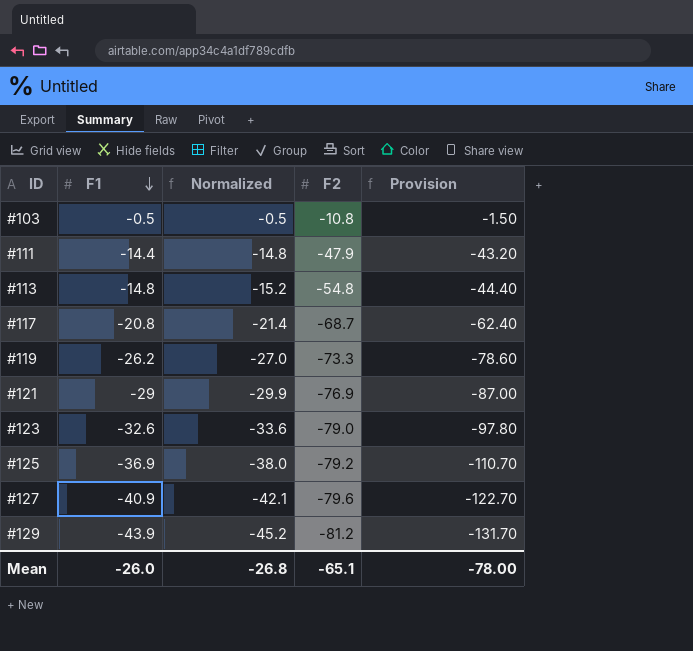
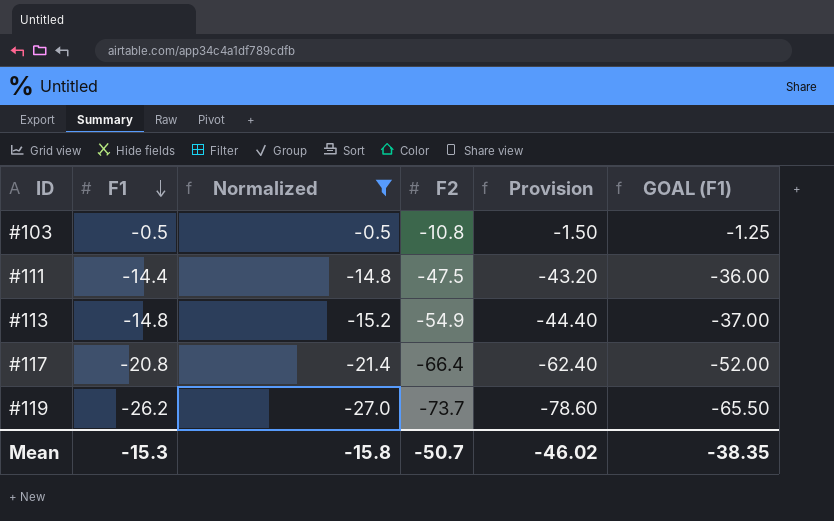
filter: none -> Normalized >= -27.0
column GOAL (F1) | formula: none -> [F1] * 2.5
#111 | F2: -47.9 -> -47.5
#113 | F2: -54.8 -> -54.9
#117 | F2: -68.7 -> -66.4
#119 | F2: -73.3 -> -73.7
Mean | F1: -26.0 -> -15.3
Mean | Normalized: -26.8 -> -15.8
Mean | F2: -65.1 -> -50.7
Mean | Provision: -78.00 -> -46.02

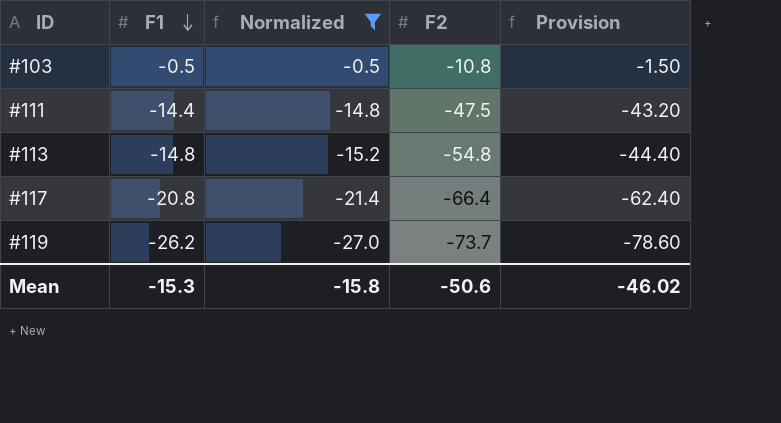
column GOAL (F1) | formula: [F1] * 2.5 -> none
#113 | F2: -54.9 -> -54.8
Mean | F2: -50.7 -> -50.6

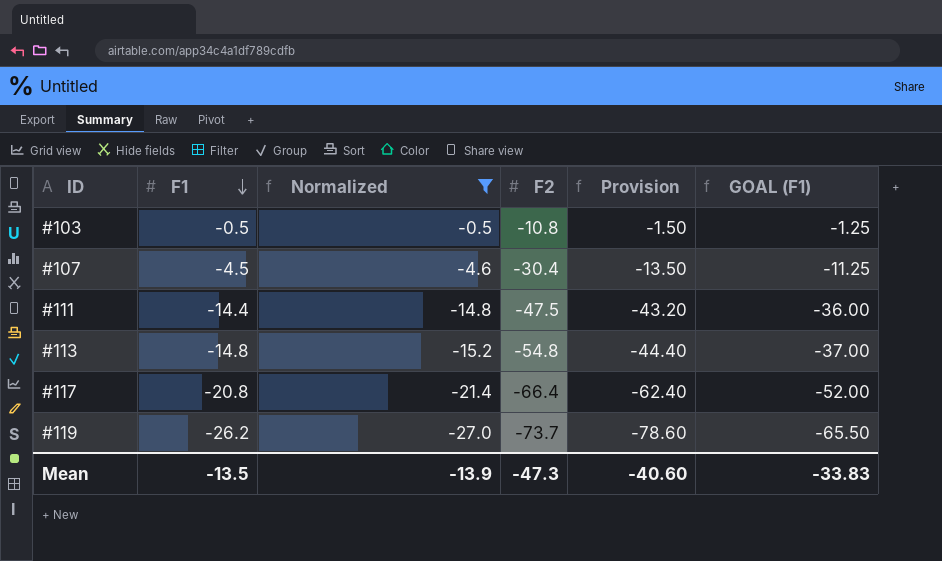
column GOAL (F1) | formula: none -> [F1] * 2.5
row #107: none -> -4.5 | -4.6 | -30.4 | -13.50 | -11.25
Mean | F1: -15.3 -> -13.5
Mean | Normalized: -15.8 -> -13.9
Mean | F2: -50.6 -> -47.3
Mean | Provision: -46.02 -> -40.60

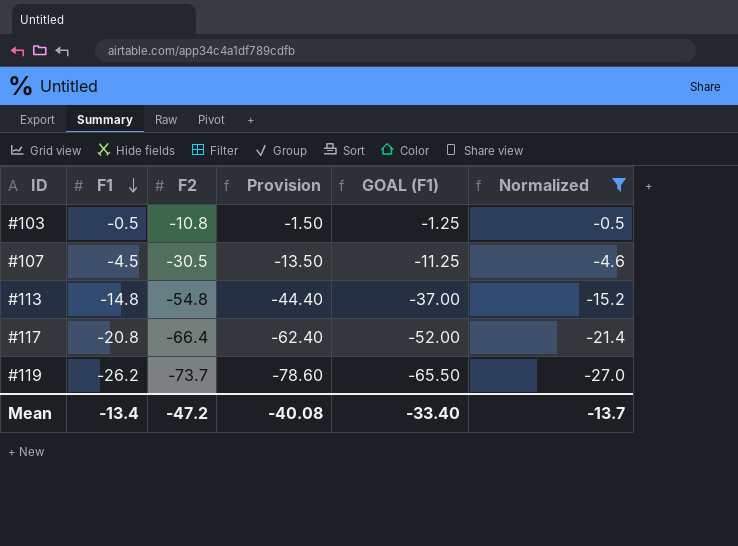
column Normalized | position: 3 -> 6
row #111: -14.4 | -14.8 | -47.5 | -43.20 | -36.00 -> none
#107 | F2: -30.4 -> -30.5
Mean | F1: -13.5 -> -13.4
Mean | F2: -47.3 -> -47.2
Mean | Provision: -40.60 -> -40.08
Mean | GOAL (F1): -33.83 -> -33.40
Mean | Normalized: -13.9 -> -13.7

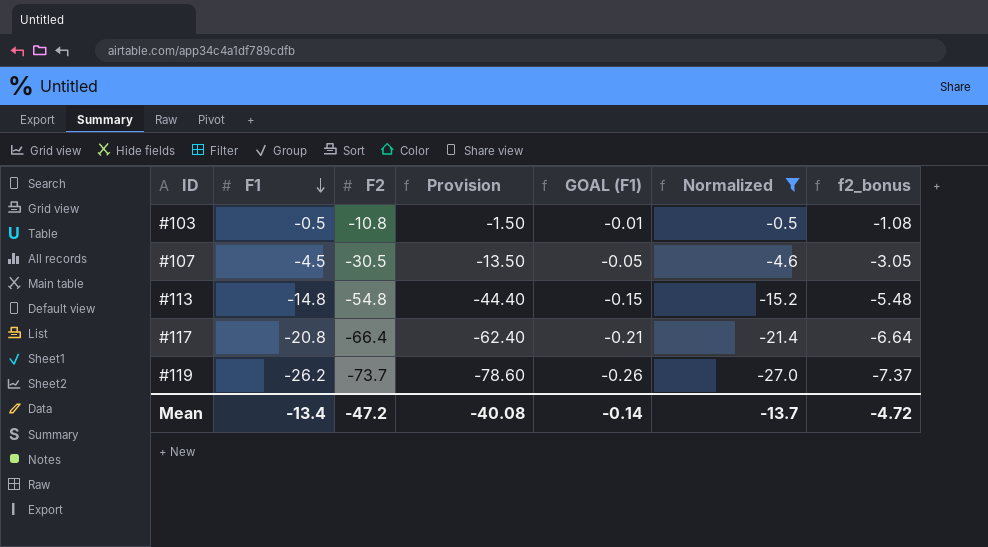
column GOAL (F1) | formula: [F1] * 2.5 -> [F1] * 0.01
column f2_bonus | formula: none -> [F2] * 0.1
Mean | GOAL (F1): -33.40 -> -0.14

